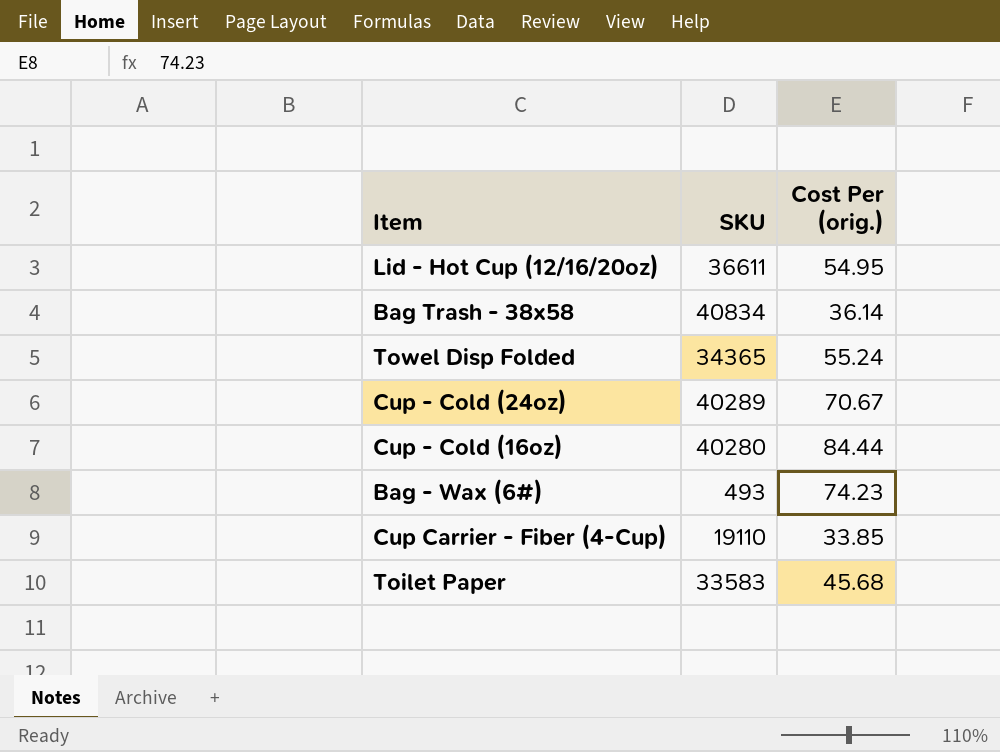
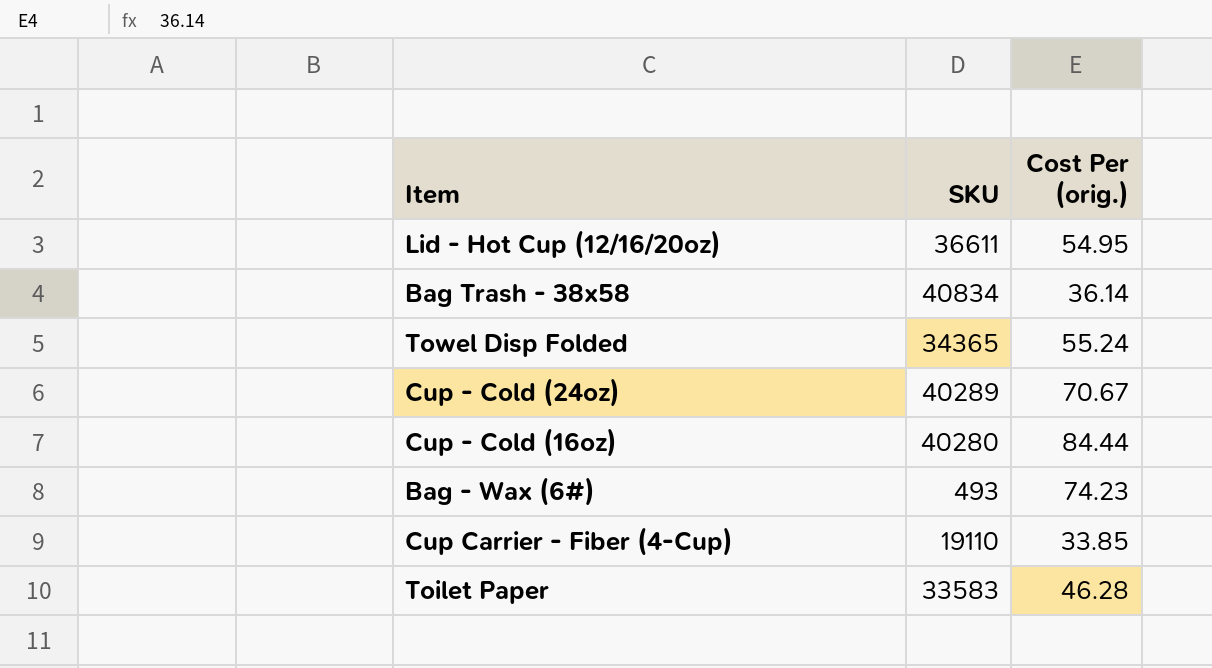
Toilet Paper | Cost Per (orig.): 45.68 -> 46.28

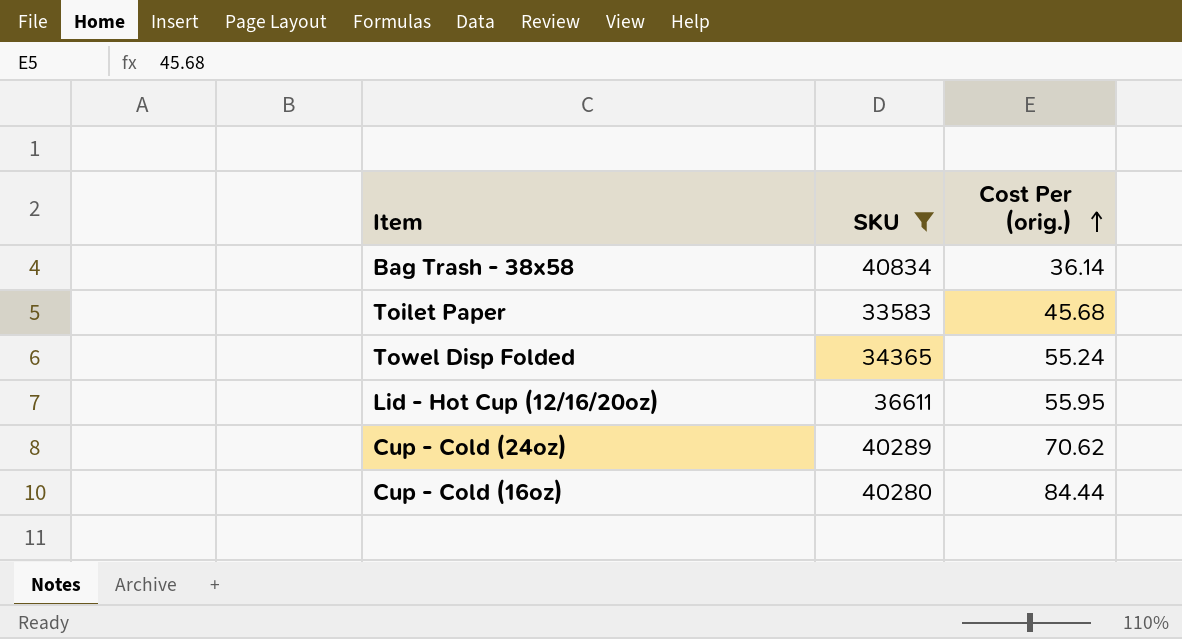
filter: none -> SKU >= 33583
row order: none -> Cost Per (orig.) ascending
Toilet Paper | Cost Per (orig.): 46.28 -> 45.68
Lid - Hot Cup (12/16/20oz) | Cost Per (orig.): 54.95 -> 55.95
Cup - Cold (24oz) | Cost Per (orig.): 70.67 -> 70.62

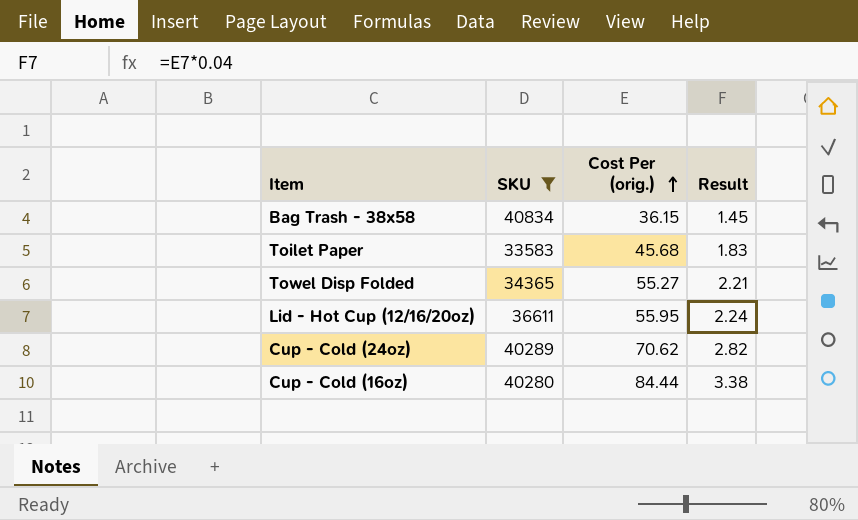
column Result | formula: none -> [Cost Per (orig.)] * 0.04
Bag Trash - 38x58 | Cost Per (orig.): 36.14 -> 36.15
Towel Disp Folded | Cost Per (orig.): 55.24 -> 55.27

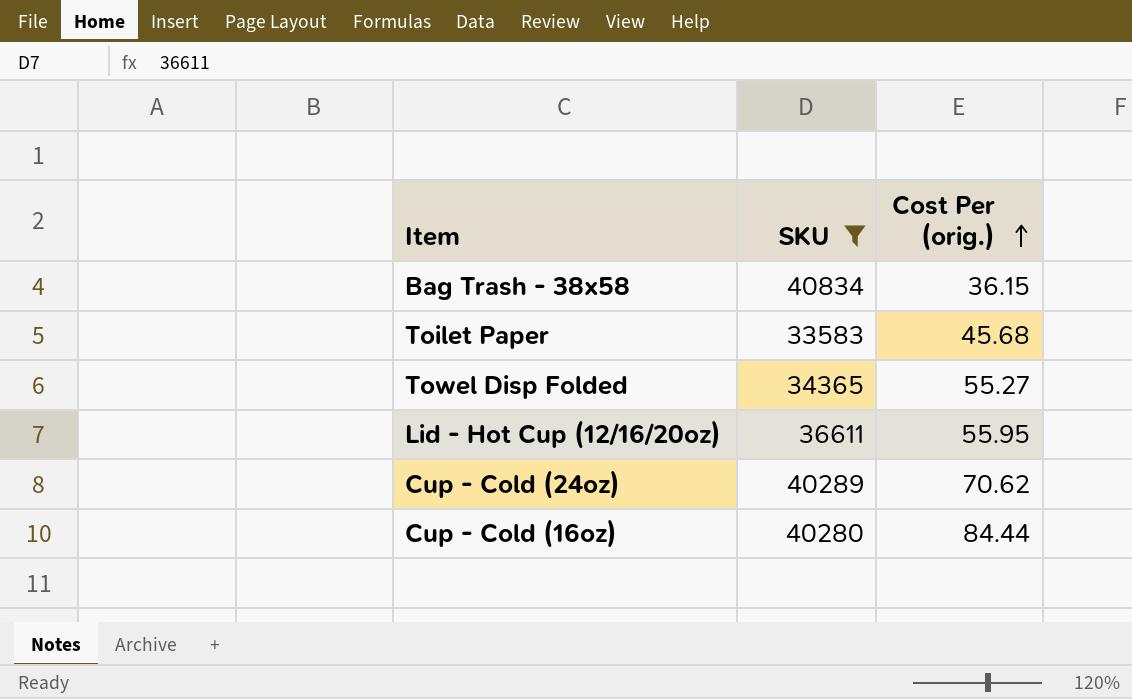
column Result | formula: [Cost Per (orig.)] * 0.04 -> none

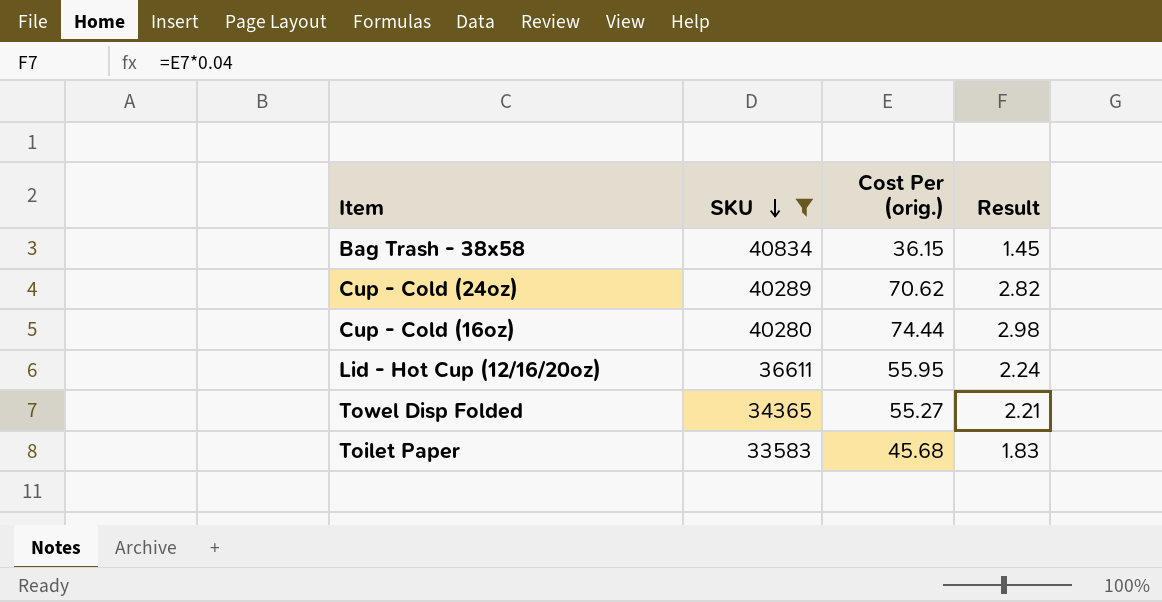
row order: Cost Per (orig.) ascending -> SKU descending
column Result | formula: none -> [Cost Per (orig.)] * 0.04
Cup - Cold (16oz) | Cost Per (orig.): 84.44 -> 74.44

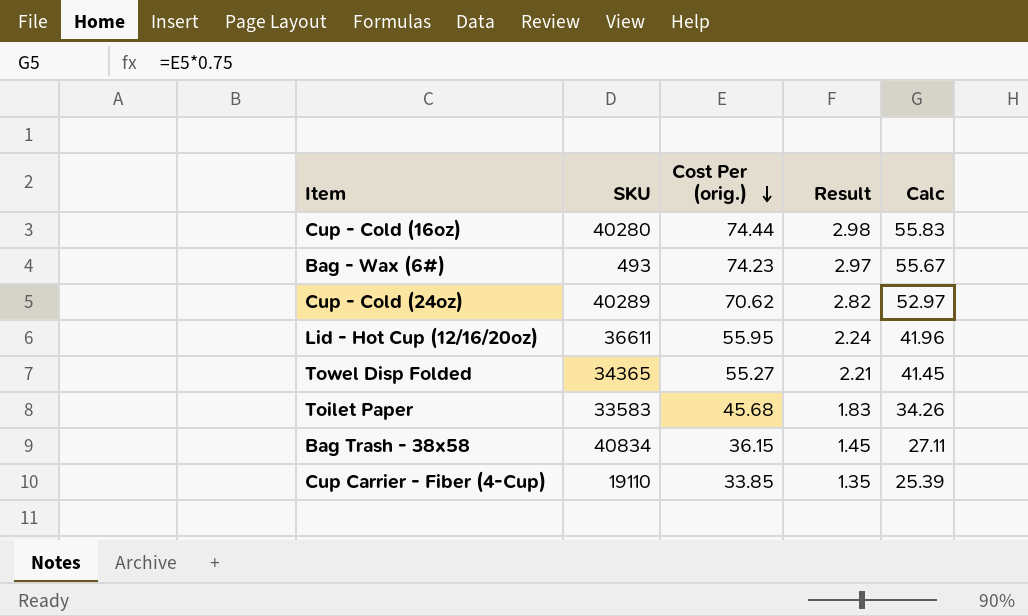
filter: SKU >= 33583 -> none
row order: SKU descending -> Cost Per (orig.) descending
column Calc | formula: none -> [Cost Per (orig.)] * 0.75

